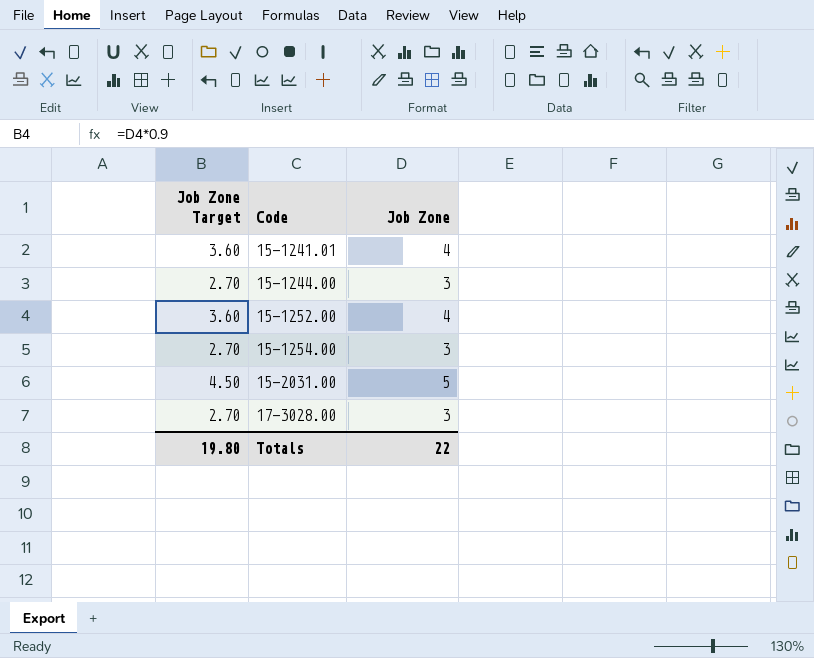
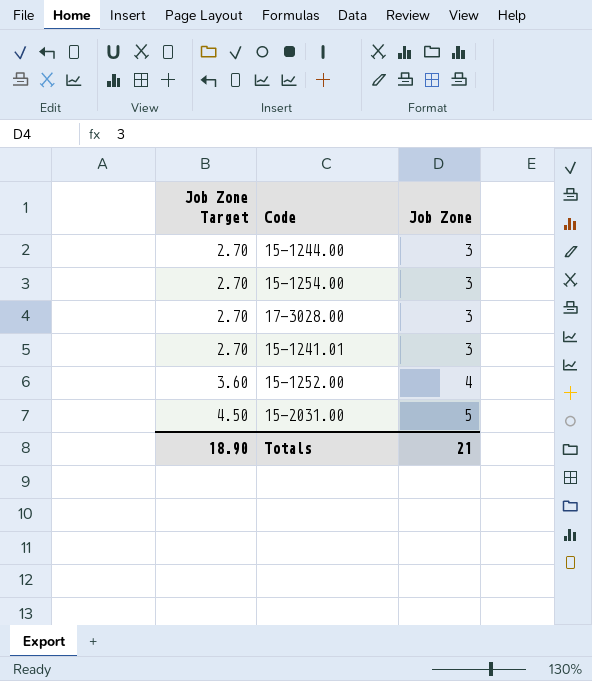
row order: Code ascending -> Job Zone Target ascending
15-1241.01 | Job Zone Target: 3.60 -> 2.70
15-1241.01 | Job Zone: 4 -> 3
Totals | Job Zone Target: 19.80 -> 18.90
Totals | Job Zone: 22 -> 21

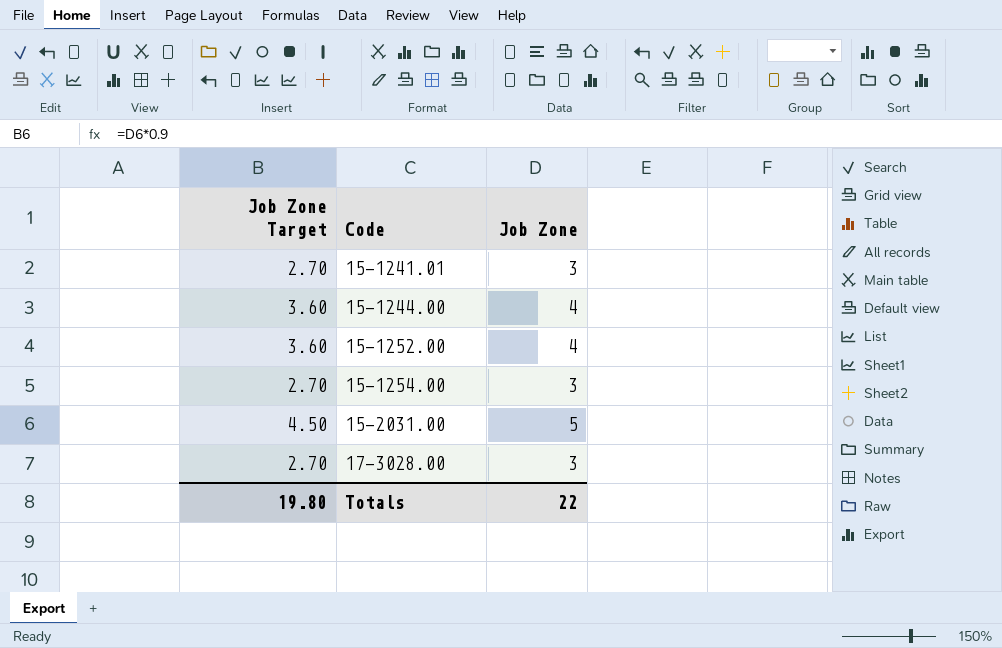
row order: Job Zone Target ascending -> Code ascending
15-1244.00 | Job Zone Target: 2.70 -> 3.60
15-1244.00 | Job Zone: 3 -> 4
Totals | Job Zone Target: 18.90 -> 19.80
Totals | Job Zone: 21 -> 22

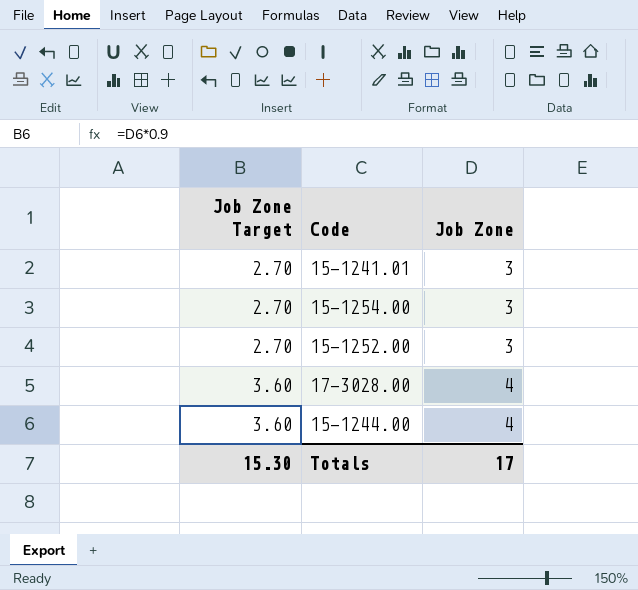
row order: Code ascending -> Job Zone Target ascending
row 15-2031.00: 4.50 | 5 -> none
15-1252.00 | Job Zone Target: 3.60 -> 2.70
15-1252.00 | Job Zone: 4 -> 3
17-3028.00 | Job Zone Target: 2.70 -> 3.60
17-3028.00 | Job Zone: 3 -> 4
Totals | Job Zone Target: 19.80 -> 15.30
Totals | Job Zone: 22 -> 17

